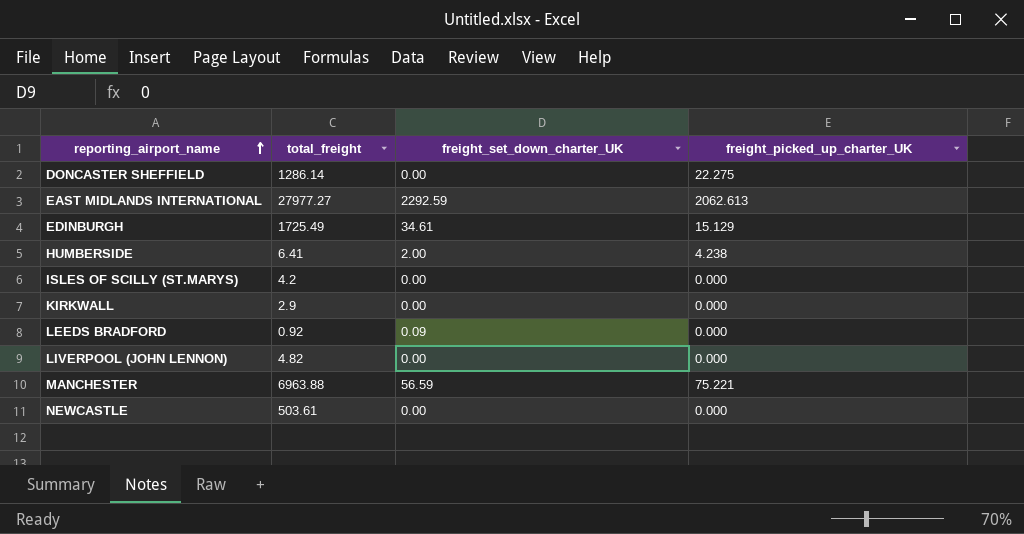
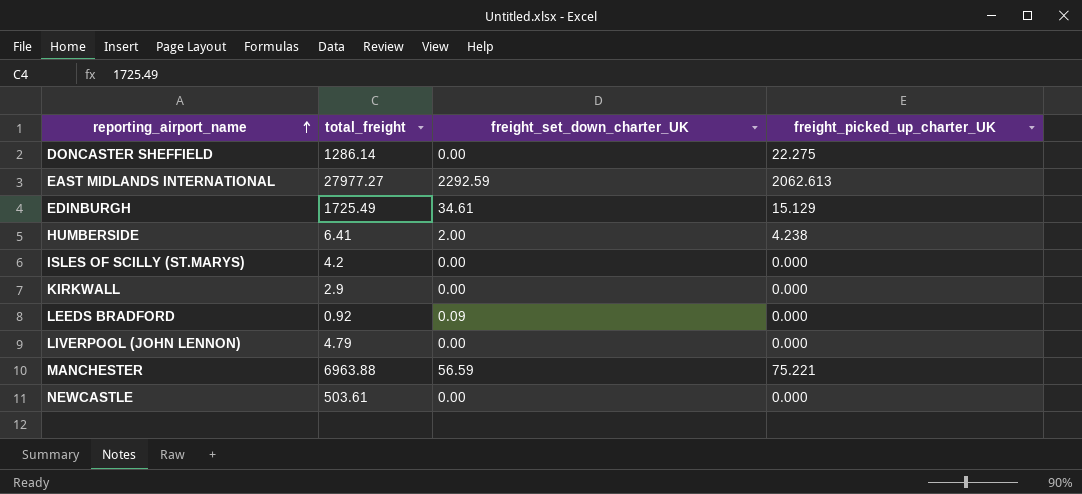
LIVERPOOL (JOHN LENNON) | total_freight: 4.82 -> 4.79

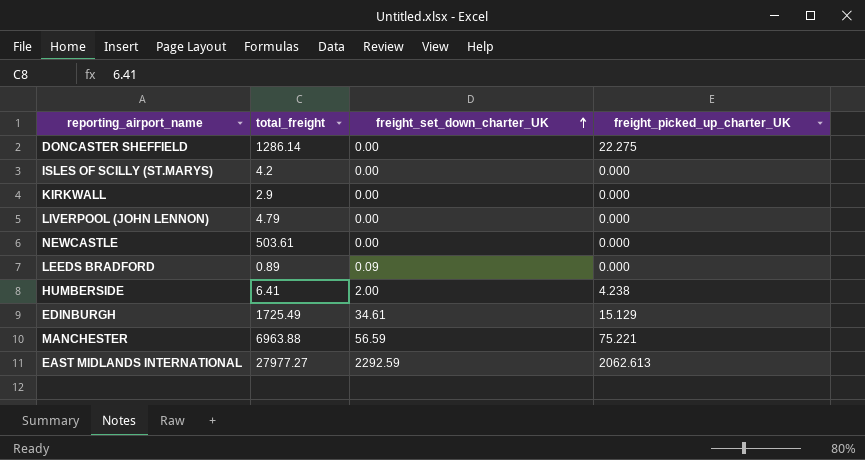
row order: reporting_airport_name ascending -> freight_set_down_charter_UK ascending
LEEDS BRADFORD | total_freight: 0.92 -> 0.89

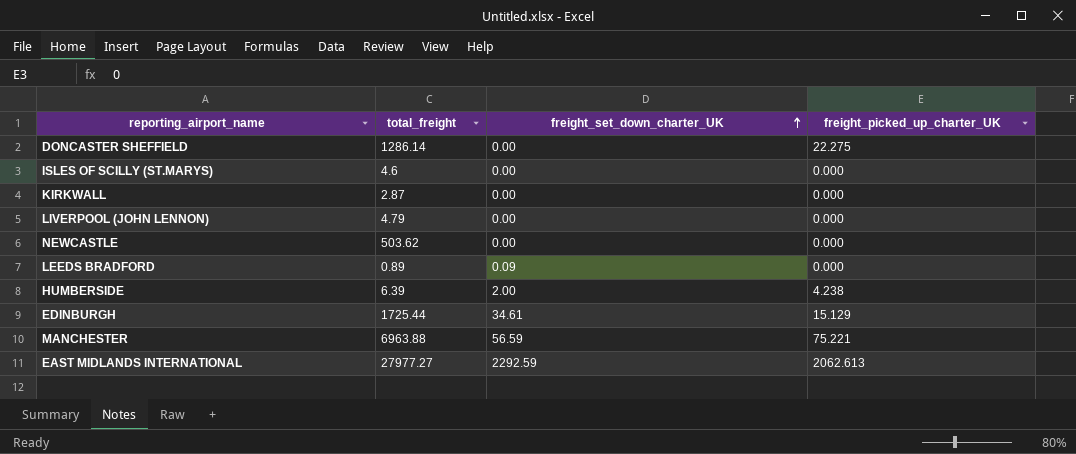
ISLES OF SCILLY (ST.MARYS) | total_freight: 4.2 -> 4.6
KIRKWALL | total_freight: 2.9 -> 2.87
NEWCASTLE | total_freight: 503.61 -> 503.62
HUMBERSIDE | total_freight: 6.41 -> 6.39
EDINBURGH | total_freight: 1725.49 -> 1725.44

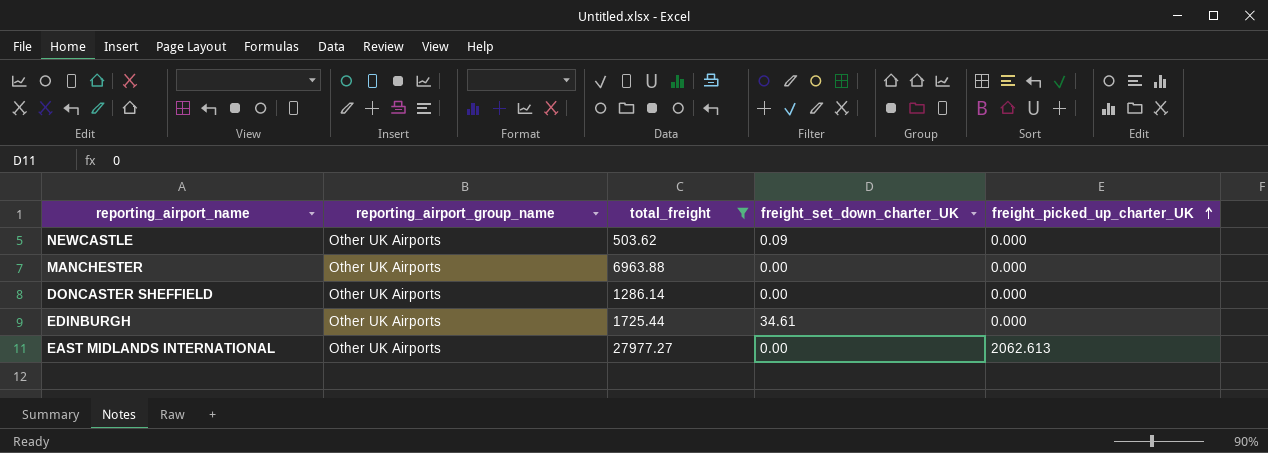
filter: none -> total_freight >= 503.62
row order: freight_set_down_charter_UK ascending -> freight_picked_up_charter_UK ascending
column reporting_airport_group_name | position: none -> 2
NEWCASTLE | freight_set_down_charter_UK: 0.00 -> 0.09
MANCHESTER | freight_set_down_charter_UK: 56.59 -> 0.00
MANCHESTER | freight_picked_up_charter_UK: 75.221 -> 0.000
DONCASTER SHEFFIELD | freight_picked_up_charter_UK: 22.275 -> 0.000
EDINBURGH | freight_picked_up_charter_UK: 15.129 -> 0.000
EAST MIDLANDS INTERNATIONAL | freight_set_down_charter_UK: 2292.59 -> 0.00

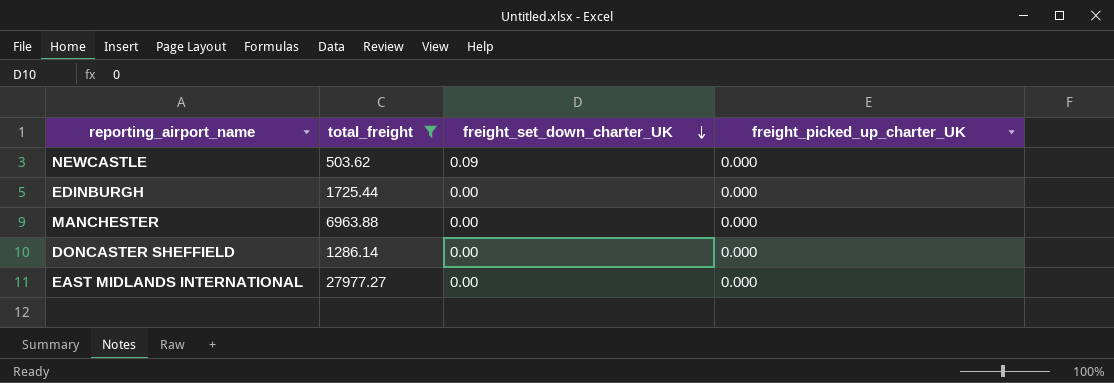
row order: freight_picked_up_charter_UK ascending -> freight_set_down_charter_UK descending
column reporting_airport_group_name | position: 2 -> none
EDINBURGH | freight_set_down_charter_UK: 34.61 -> 0.00
EAST MIDLANDS INTERNATIONAL | freight_picked_up_charter_UK: 2062.613 -> 0.000

